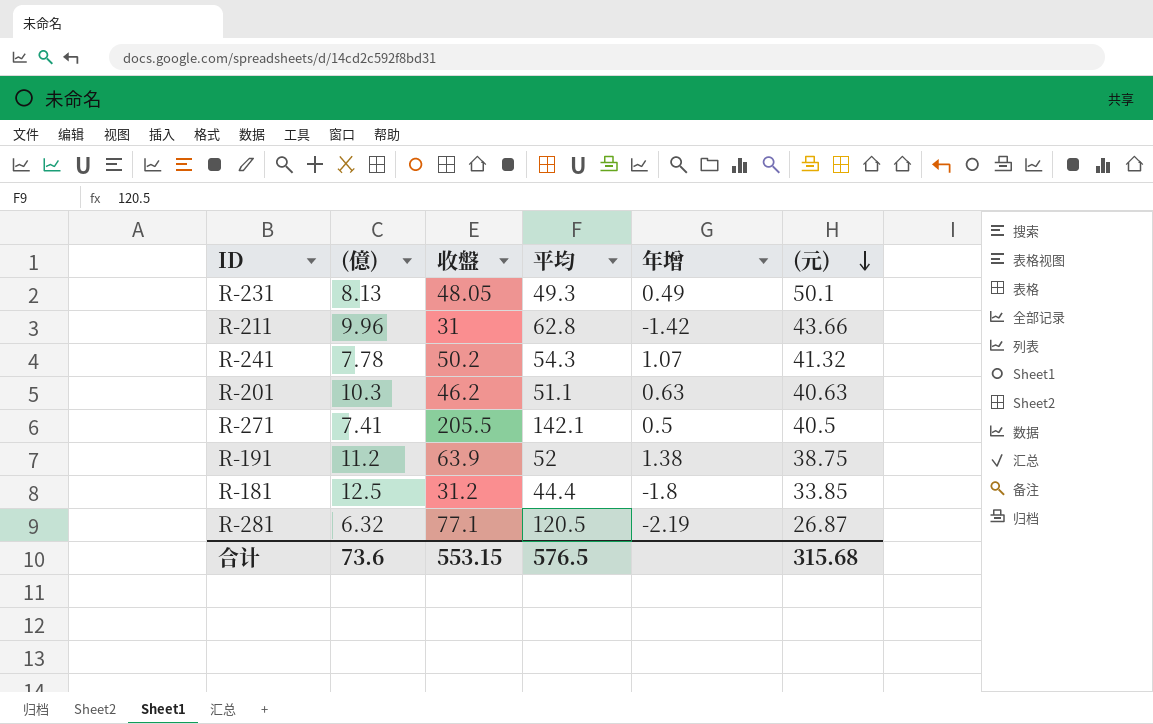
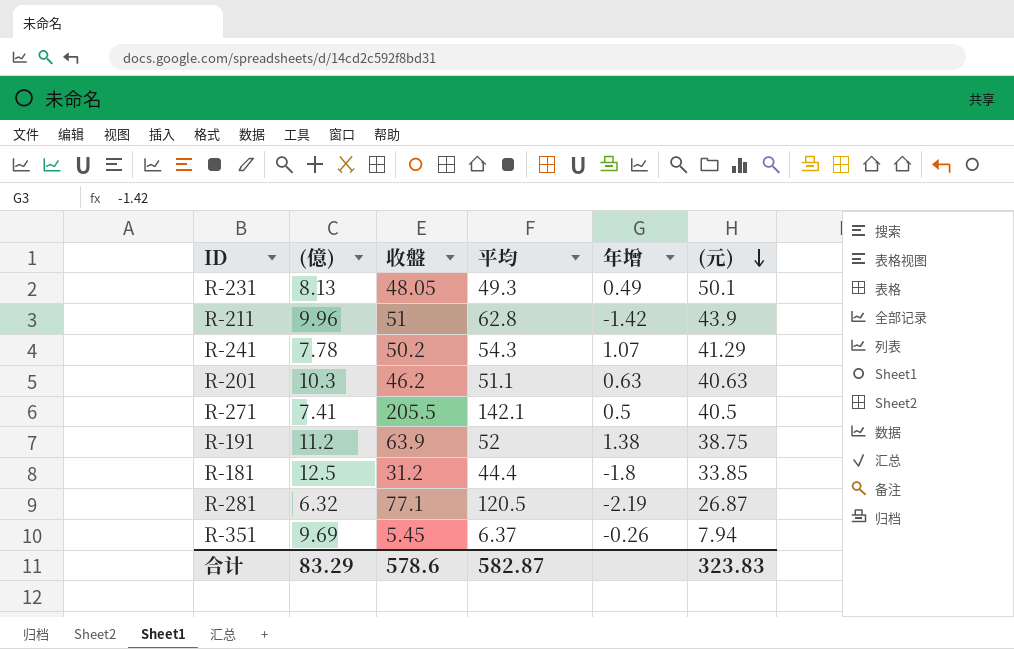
R-211 | 收盤: 31 -> 51
R-211 | (元): 43.66 -> 43.9
R-241 | (元): 41.32 -> 41.29
row R-351: none -> 9.69 | 5.45 | 6.37 | -0.26 | 7.94
合计 | (億): 73.6 -> 83.29
合计 | 收盤: 553.15 -> 578.6
合计 | 平均: 576.5 -> 582.87
合计 | (元): 315.68 -> 323.83

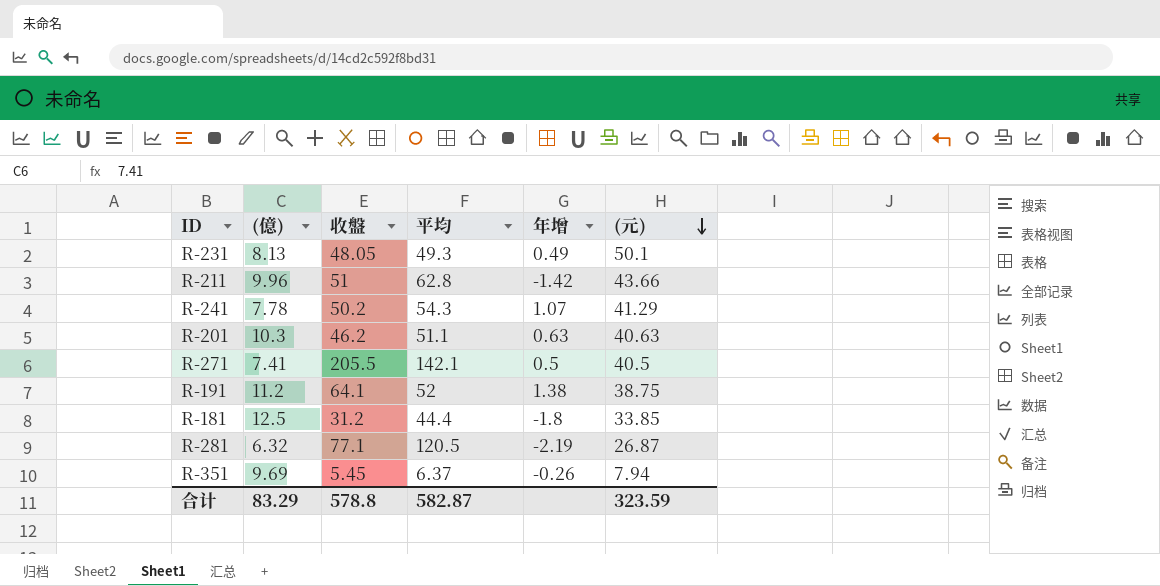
R-211 | (元): 43.9 -> 43.66
R-191 | 收盤: 63.9 -> 64.1
合计 | 收盤: 578.6 -> 578.8
合计 | (元): 323.83 -> 323.59

